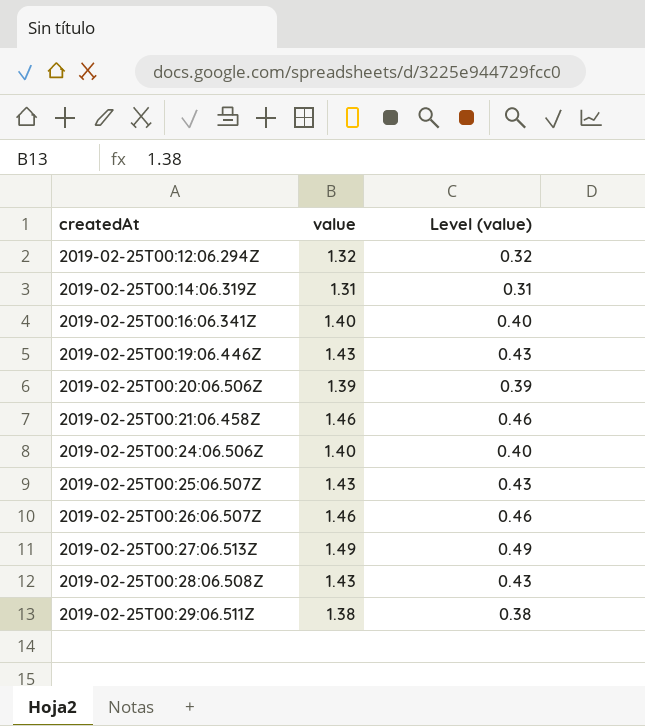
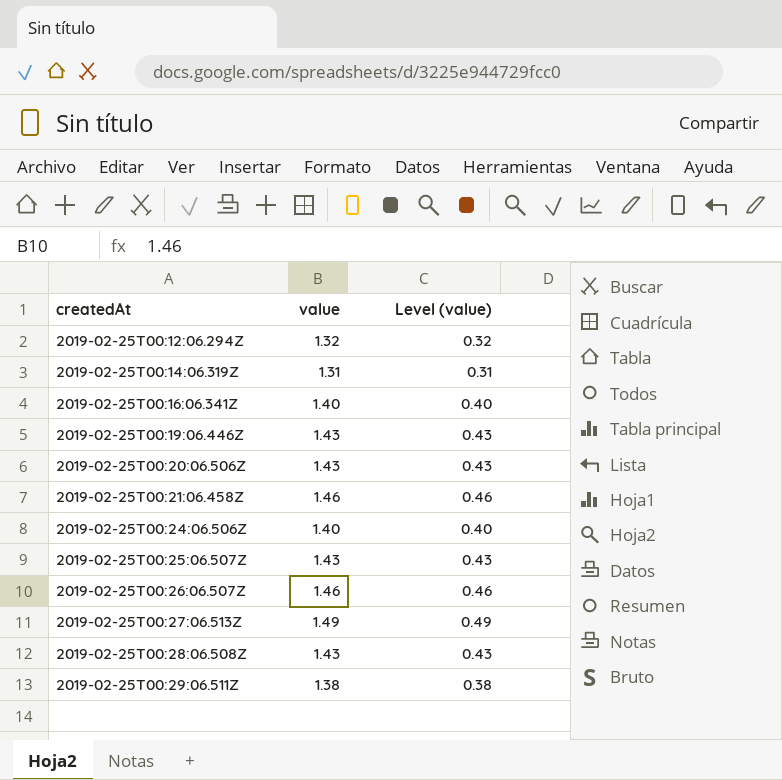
2019-02-25T00:20:06.506Z | value: 1.39 -> 1.43
2019-02-25T00:20:06.506Z | Level (value): 0.39 -> 0.43

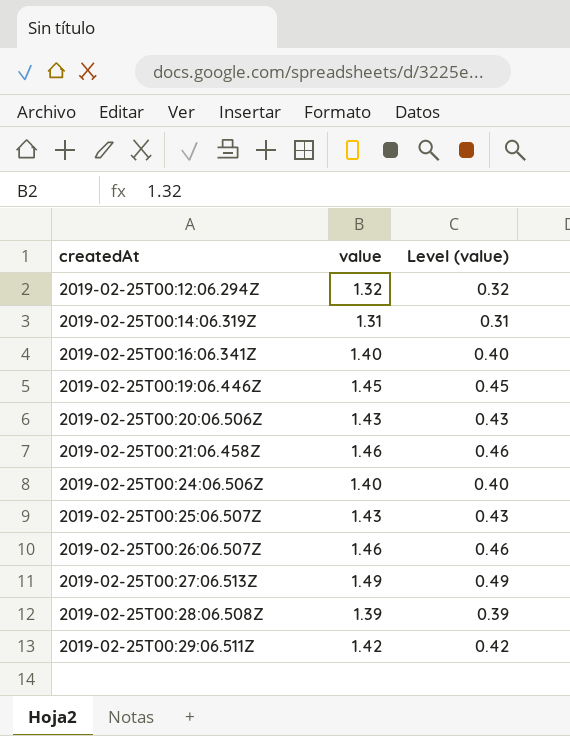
2019-02-25T00:19:06.446Z | value: 1.43 -> 1.45
2019-02-25T00:19:06.446Z | Level (value): 0.43 -> 0.45
2019-02-25T00:28:06.508Z | value: 1.43 -> 1.39
2019-02-25T00:28:06.508Z | Level (value): 0.43 -> 0.39
2019-02-25T00:29:06.511Z | value: 1.38 -> 1.42
2019-02-25T00:29:06.511Z | Level (value): 0.38 -> 0.42

